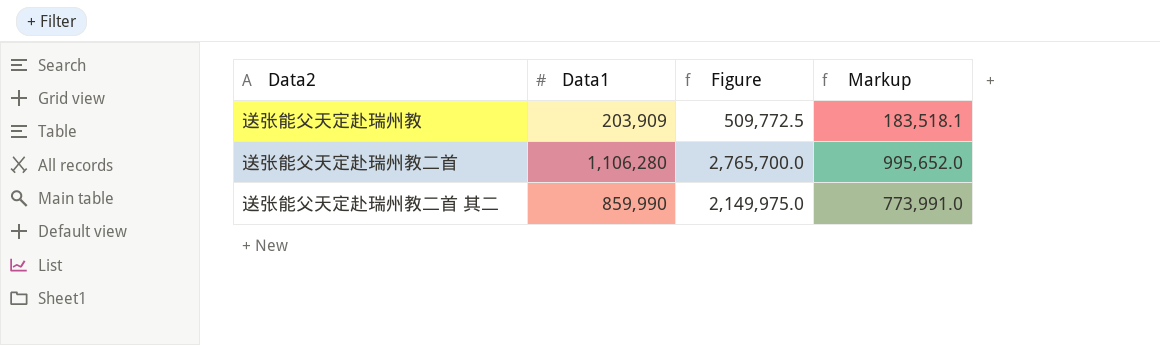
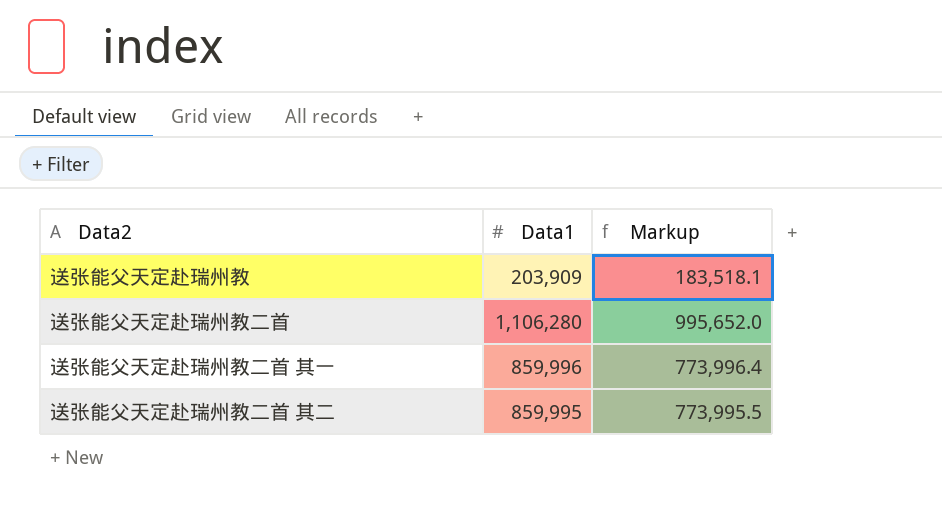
column Figure | formula: [Data1] * 2.5 -> none
row 送张能父天定赴瑞州教二首 其一: none -> 859,996 | 773,996.4
送张能父天定赴瑞州教二首 其二 | Data1: 859,990 -> 859,995
送张能父天定赴瑞州教二首 其二 | Markup: 773,991.0 -> 773,995.5

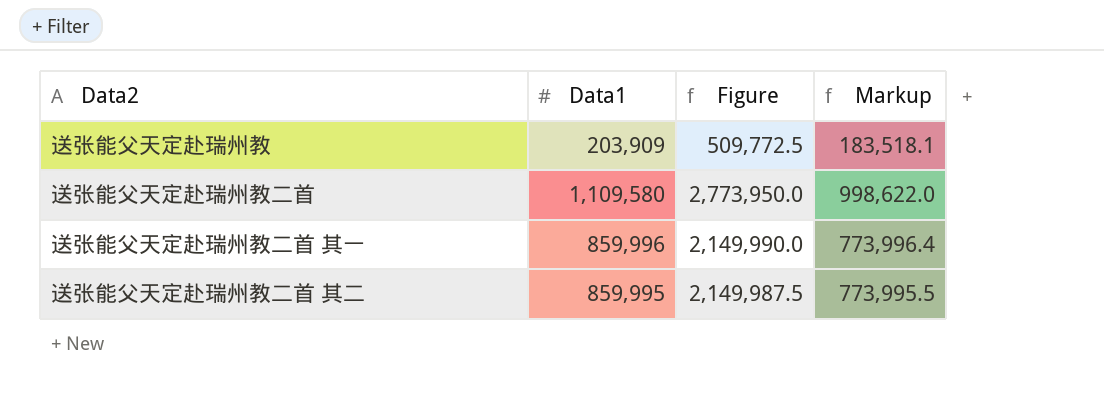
column Figure | formula: none -> [Data1] * 2.5
送张能父天定赴瑞州教二首 | Data1: 1,106,280 -> 1,109,580
送张能父天定赴瑞州教二首 | Markup: 995,652.0 -> 998,622.0

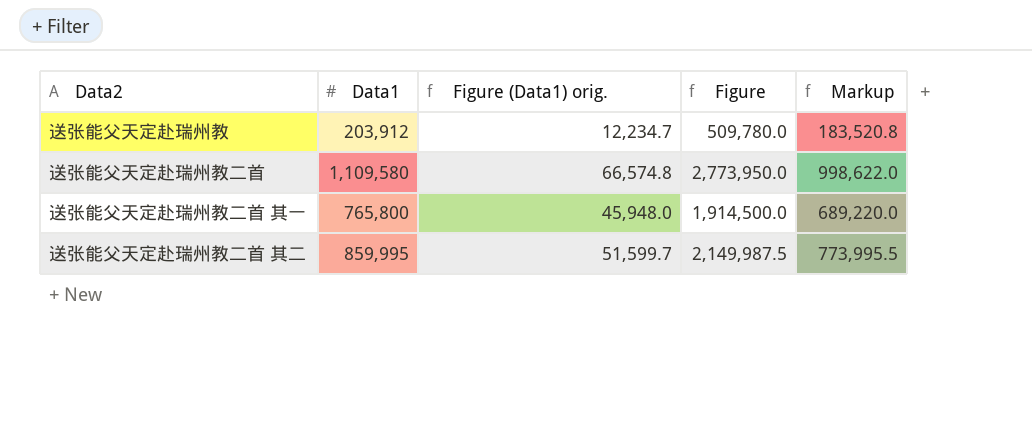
column Figure (Data1) orig. | formula: none -> [Data1] * 0.06
送张能父天定赴瑞州教 | Data1: 203,909 -> 203,912
送张能父天定赴瑞州教 | Figure: 509,772.5 -> 509,780.0
送张能父天定赴瑞州教 | Markup: 183,518.1 -> 183,520.8
送张能父天定赴瑞州教二首 其一 | Data1: 859,996 -> 765,800
送张能父天定赴瑞州教二首 其一 | Figure: 2,149,990.0 -> 1,914,500.0
送张能父天定赴瑞州教二首 其一 | Markup: 773,996.4 -> 689,220.0

